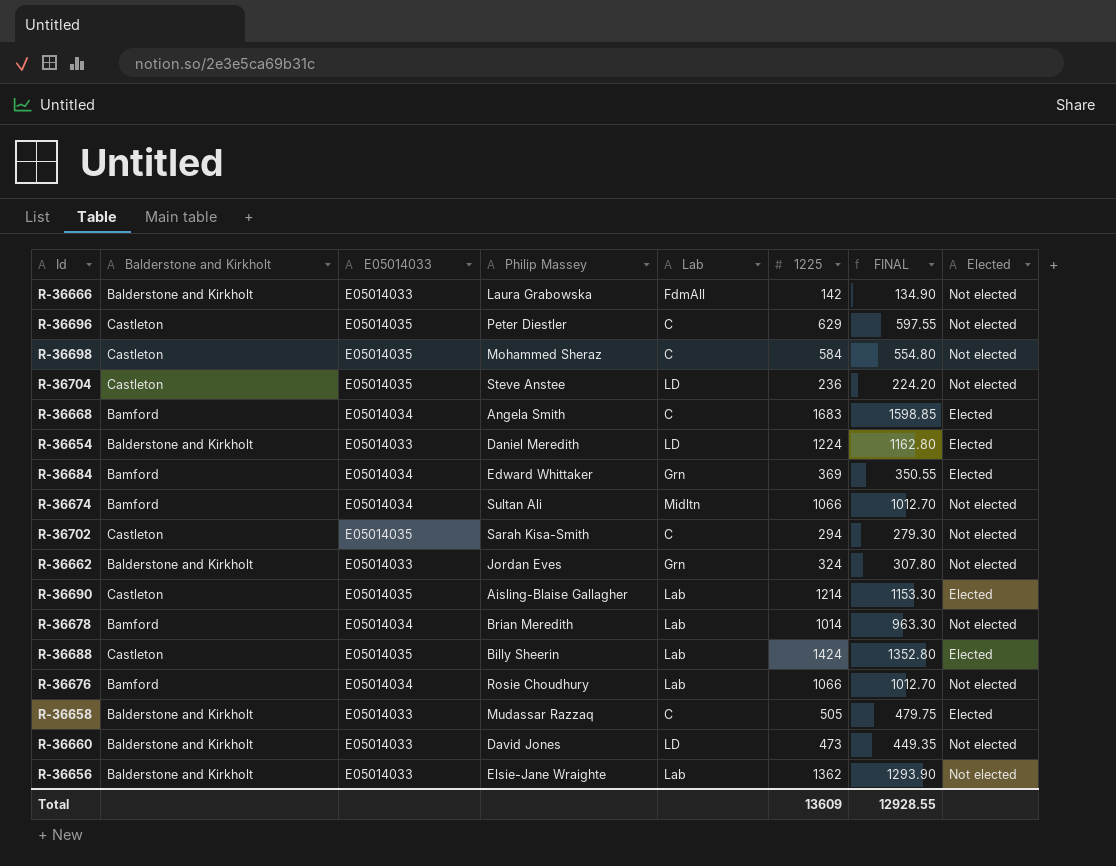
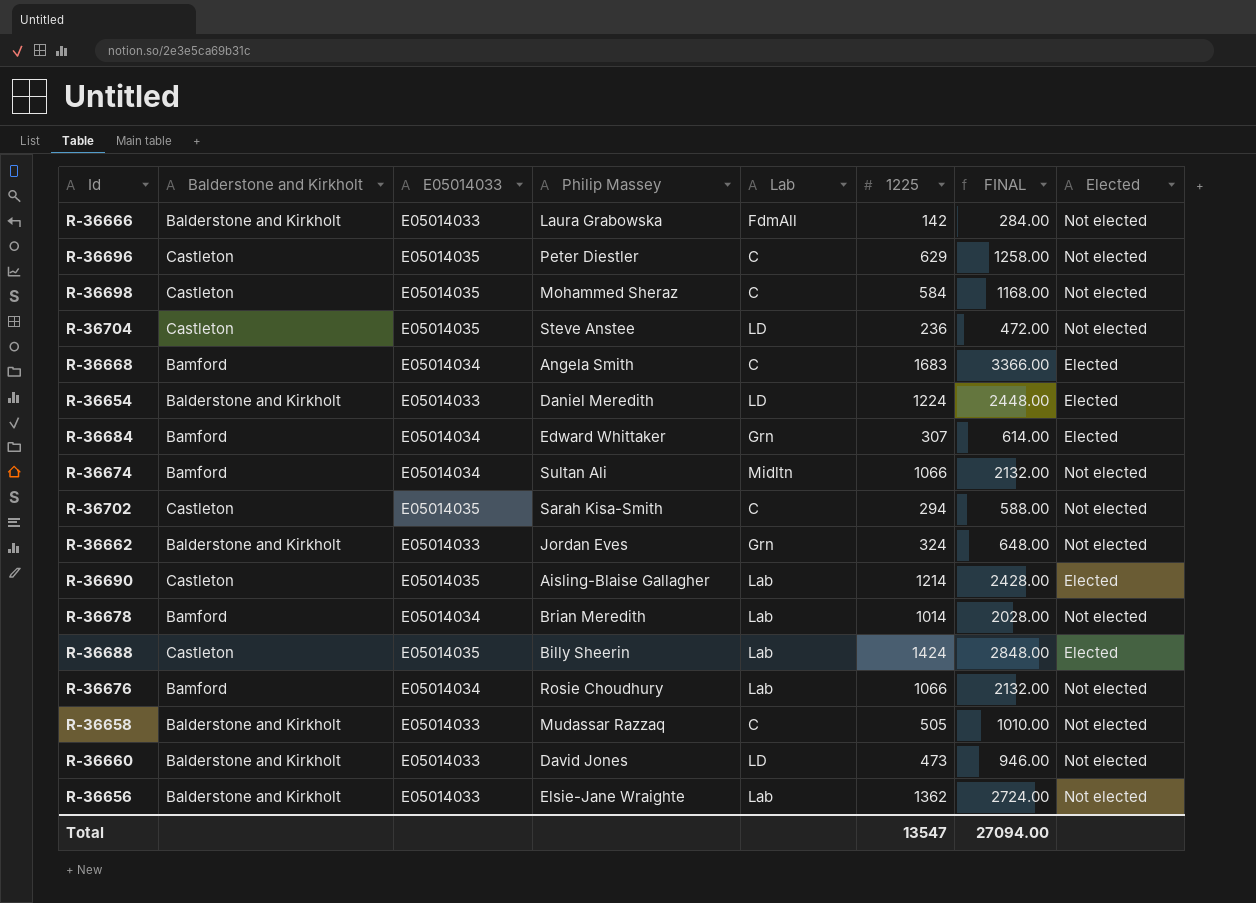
column FINAL | formula: [1225] * 0.95 -> [1225] * 2
R-36684 | 1225: 369 -> 307
R-36658 | Elected: Elected -> Not elected
Total | 1225: 13609 -> 13547
Total | FINAL: 12928.55 -> 27094.00

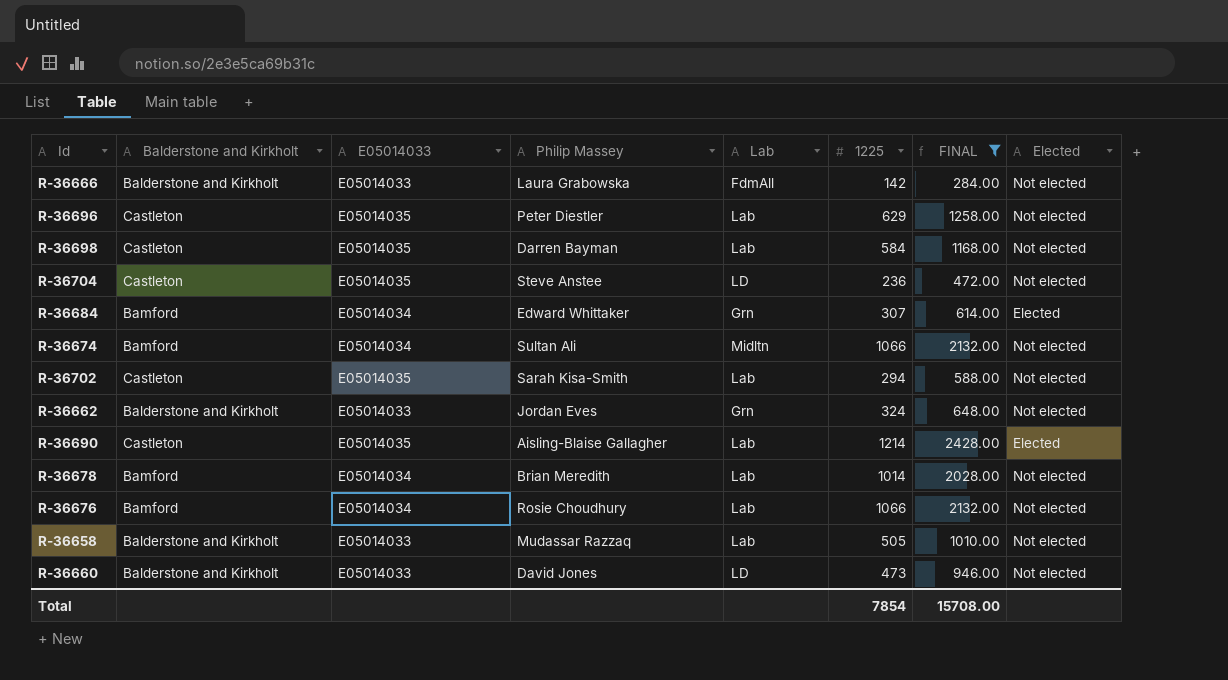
filter: none -> FINAL <= 2428.00
R-36696 | Lab: C -> Lab
R-36698 | Philip Massey: Mohammed Sheraz -> Darren Bayman
R-36698 | Lab: C -> Lab
R-36702 | Lab: C -> Lab
R-36658 | Lab: C -> Lab
Total | 1225: 13547 -> 7854
Total | FINAL: 27094.00 -> 15708.00

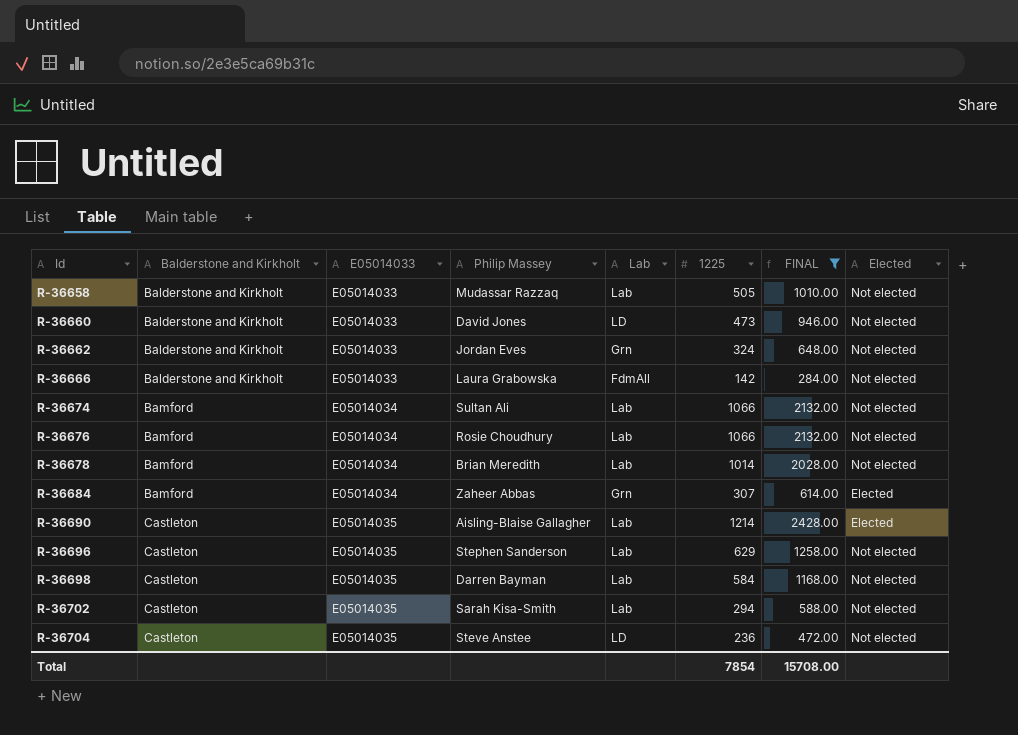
row order: none -> Id ascending
R-36674 | Lab: Midltn -> Lab
R-36684 | Philip Massey: Edward Whittaker -> Zaheer Abbas
R-36696 | Philip Massey: Peter Diestler -> Stephen Sanderson

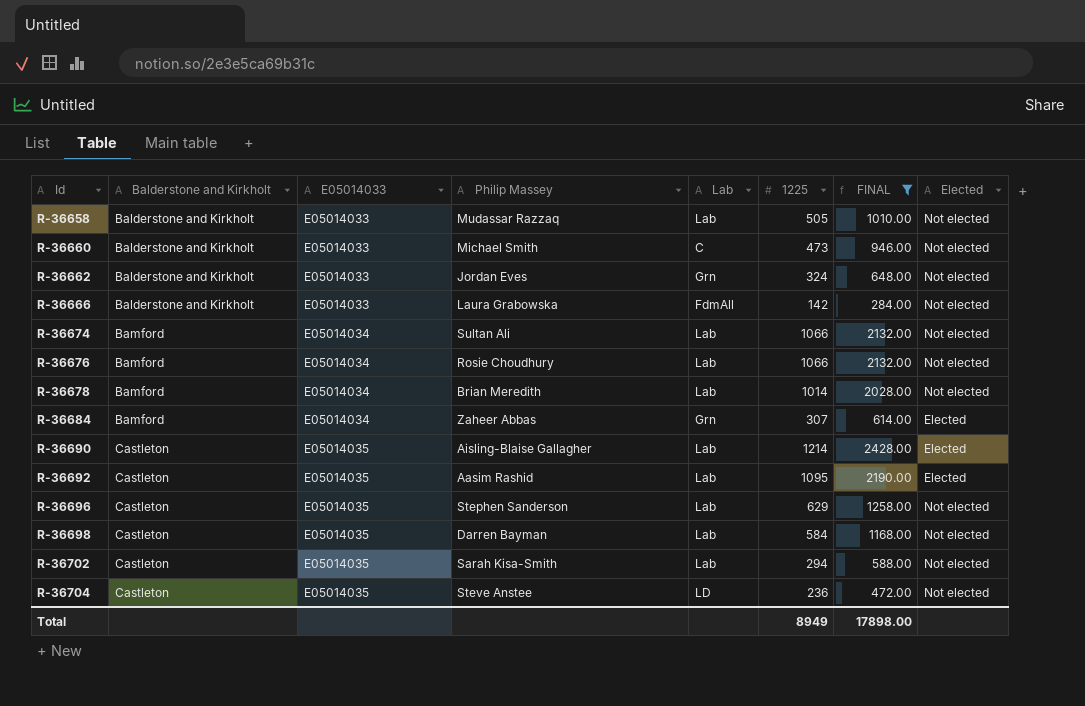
R-36660 | Philip Massey: David Jones -> Michael Smith
R-36660 | Lab: LD -> C
row R-36692: none -> Castleton | E05014035 | Aasim Rashid | Lab | 1095 | 2190.00 | Elected
Total | 1225: 7854 -> 8949
Total | FINAL: 15708.00 -> 17898.00

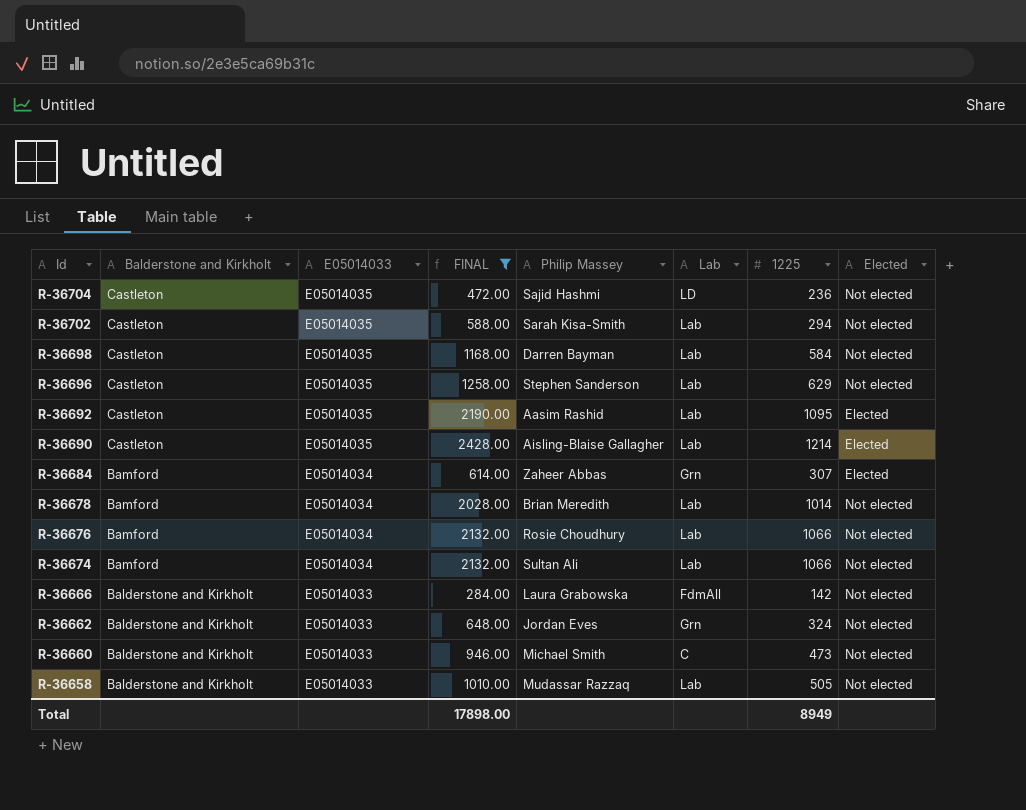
row order: Id ascending -> Id descending
column FINAL | position: 7 -> 4
R-36704 | Philip Massey: Steve Anstee -> Sajid Hashmi

